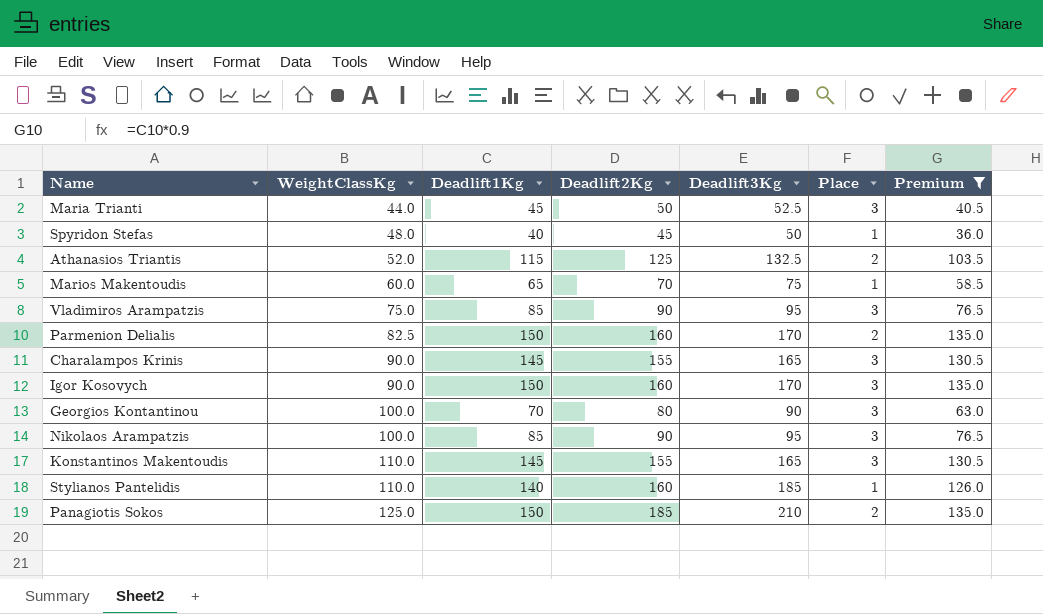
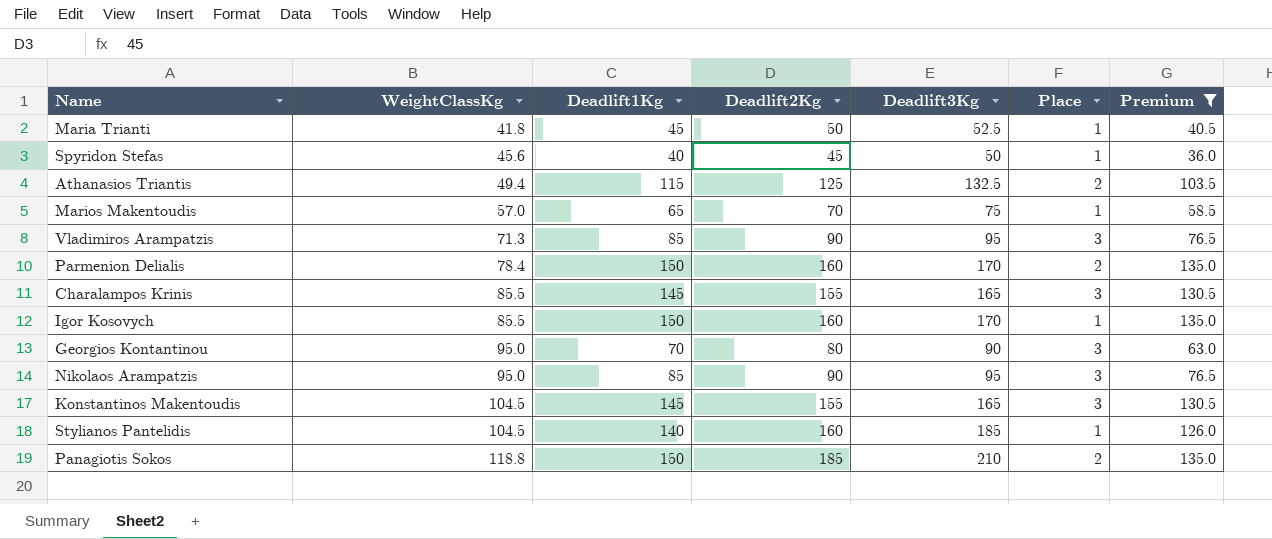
Maria Trianti | WeightClassKg: 44.0 -> 41.8
Maria Trianti | Place: 3 -> 1
Spyridon Stefas | WeightClassKg: 48.0 -> 45.6
Athanasios Triantis | WeightClassKg: 52.0 -> 49.4
Marios Makentoudis | WeightClassKg: 60.0 -> 57.0
Vladimiros Arampatzis | WeightClassKg: 75.0 -> 71.3
Parmenion Delialis | WeightClassKg: 82.5 -> 78.4
Charalampos Krinis | WeightClassKg: 90.0 -> 85.5
Igor Kosovych | WeightClassKg: 90.0 -> 85.5
Igor Kosovych | Place: 3 -> 1
Georgios Kontantinou | WeightClassKg: 100.0 -> 95.0
Nikolaos Arampatzis | WeightClassKg: 100.0 -> 95.0
Konstantinos Makentoudis | WeightClassKg: 110.0 -> 104.5
Stylianos Pantelidis | WeightClassKg: 110.0 -> 104.5
Panagiotis Sokos | WeightClassKg: 125.0 -> 118.8

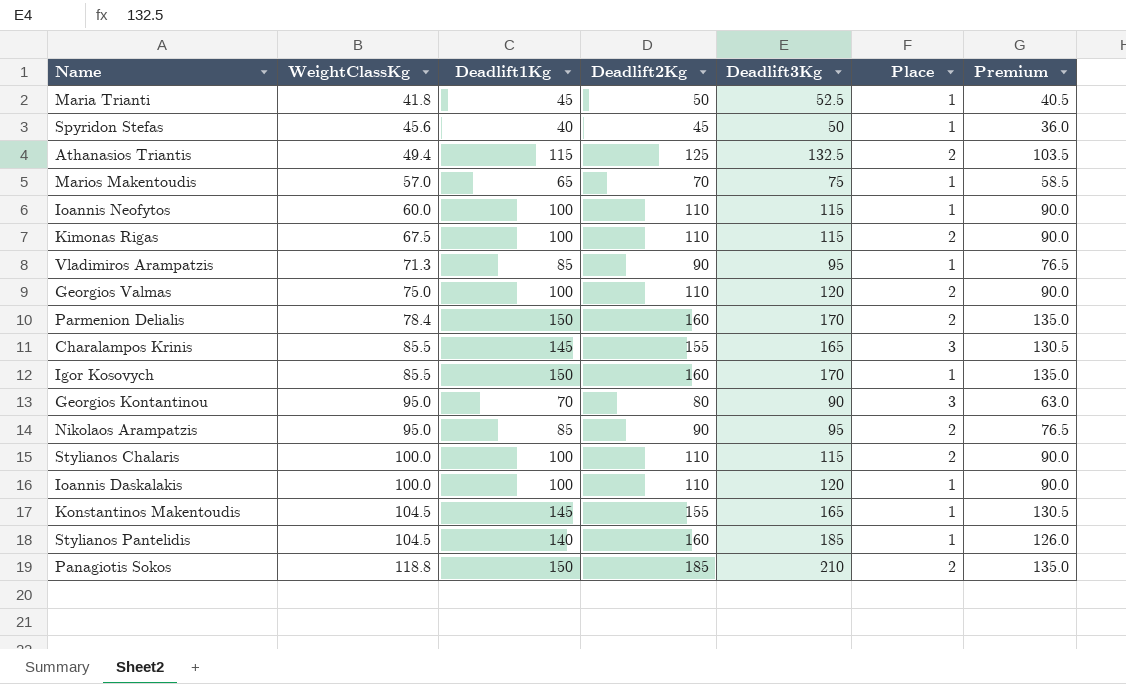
filter: Premium != 90.0 -> none
Vladimiros Arampatzis | Place: 3 -> 1
Nikolaos Arampatzis | Place: 3 -> 2
Konstantinos Makentoudis | Place: 3 -> 1

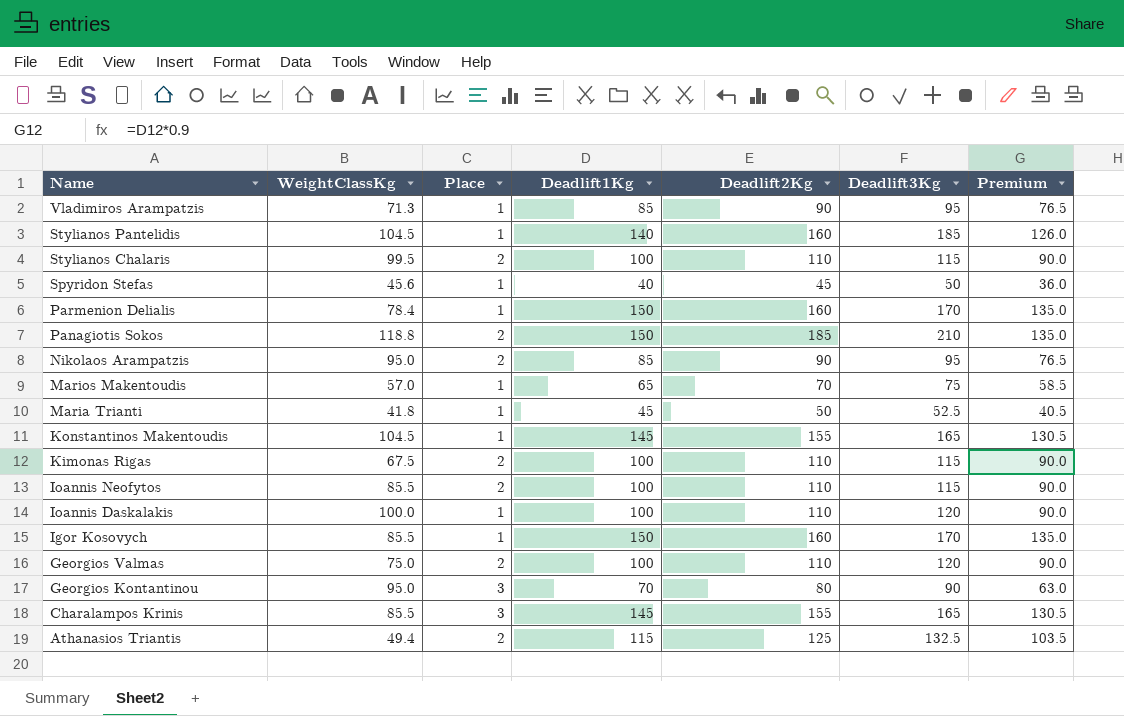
row order: WeightClassKg ascending -> Name descending
column Place | position: 6 -> 3
Stylianos Chalaris | WeightClassKg: 100.0 -> 99.5
Parmenion Delialis | Place: 2 -> 1
Ioannis Neofytos | WeightClassKg: 60.0 -> 85.5
Ioannis Neofytos | Place: 1 -> 2

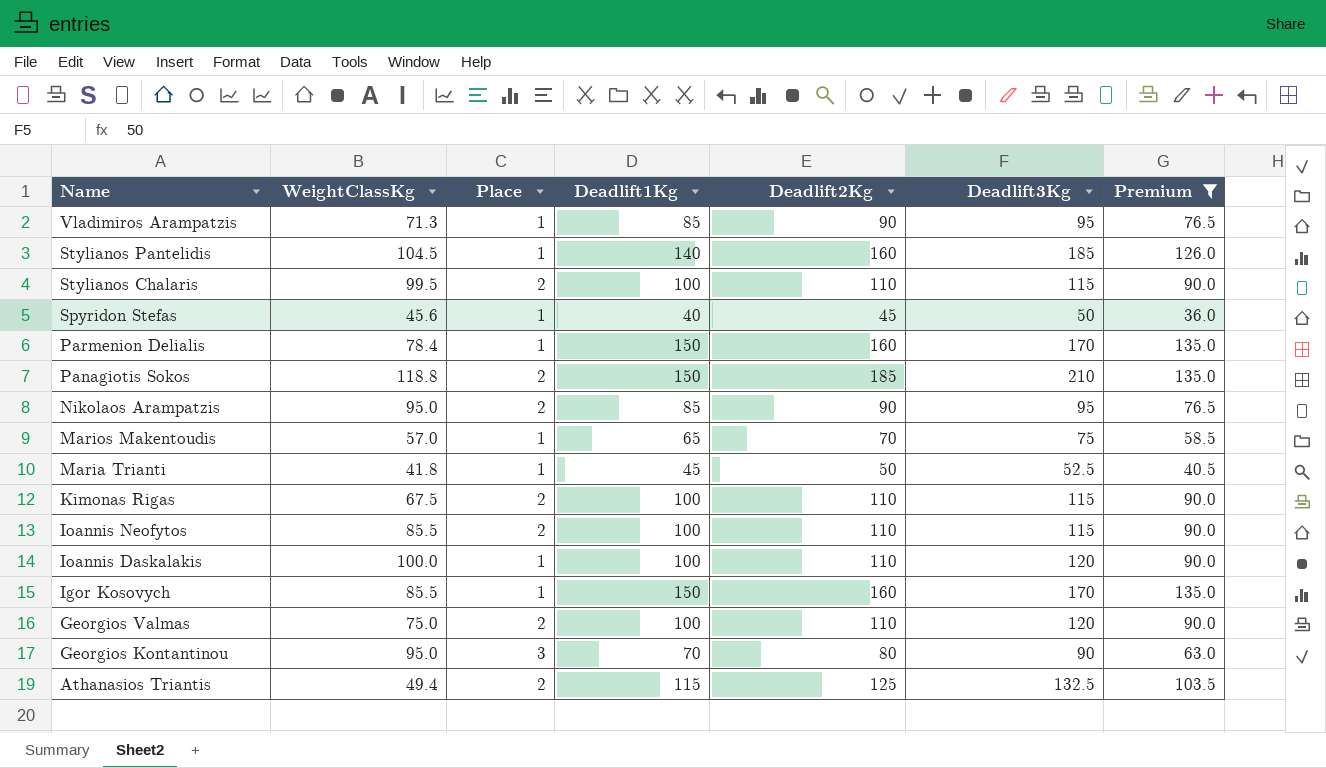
filter: none -> Premium != 130.5

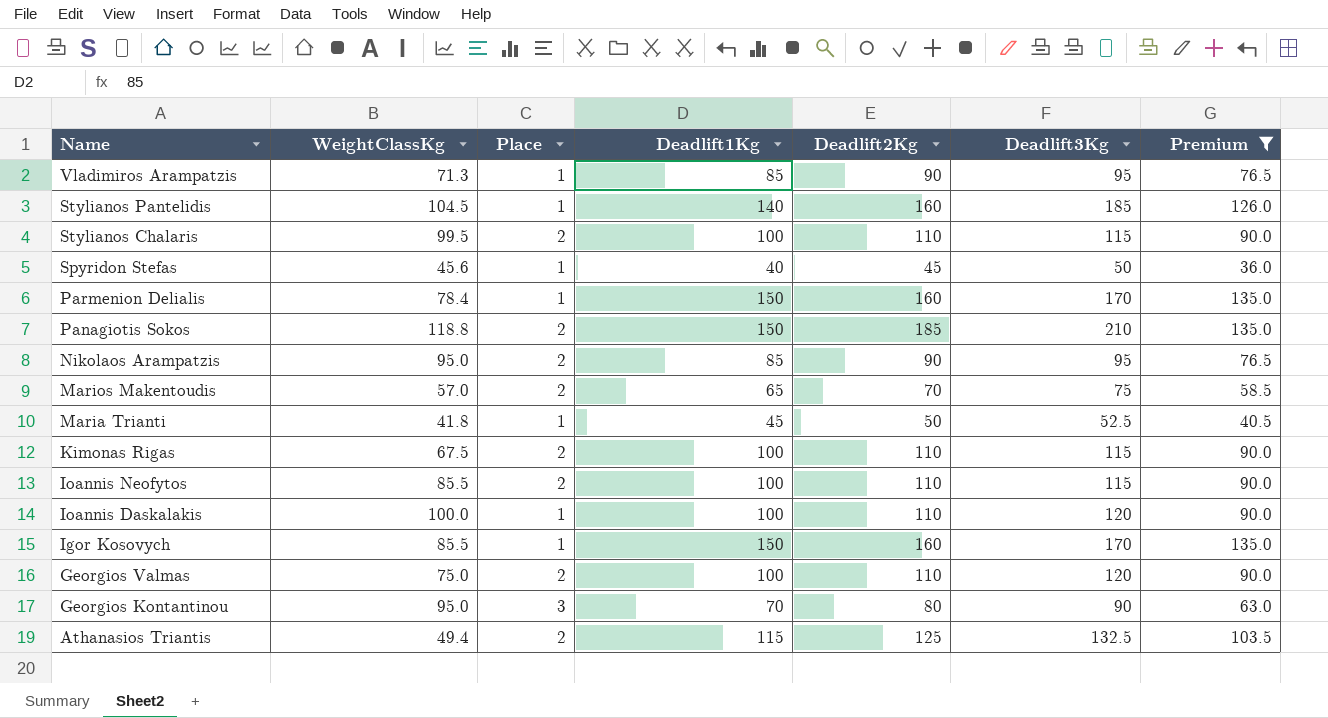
Marios Makentoudis | Place: 1 -> 2

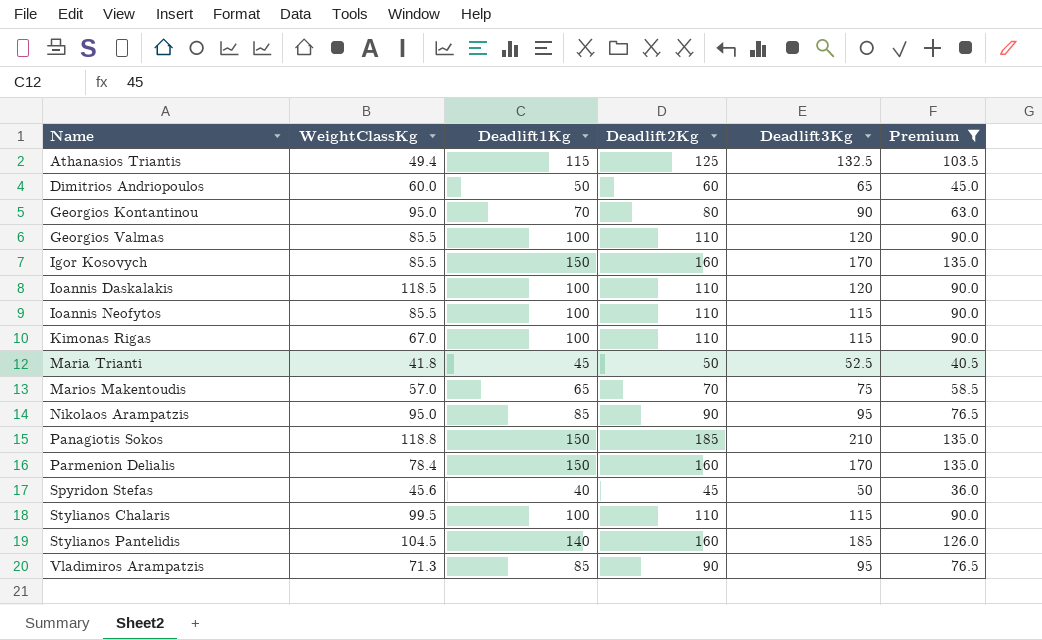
row order: Name descending -> Name ascending
column Place | position: 3 -> none
row Dimitrios Andriopoulos: none -> 60.0 | 50 | 60 | 65 | 45.0
Georgios Valmas | WeightClassKg: 75.0 -> 85.5
Ioannis Daskalakis | WeightClassKg: 100.0 -> 118.5
Kimonas Rigas | WeightClassKg: 67.5 -> 67.0

